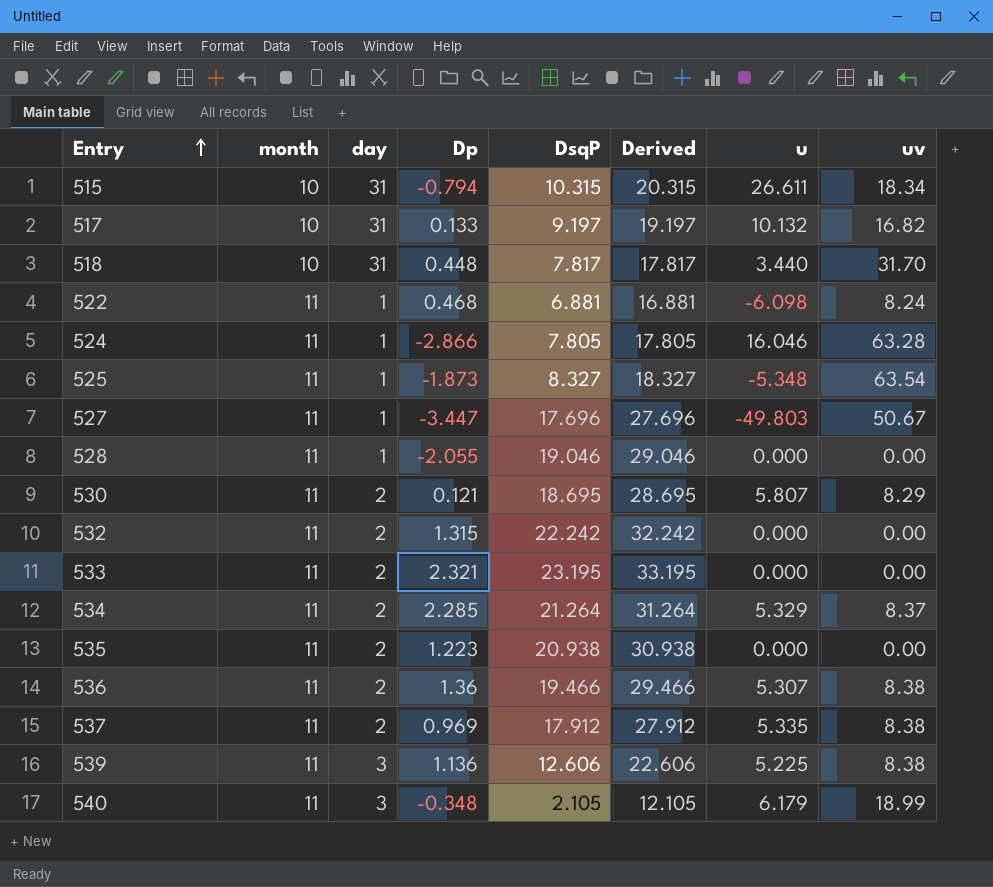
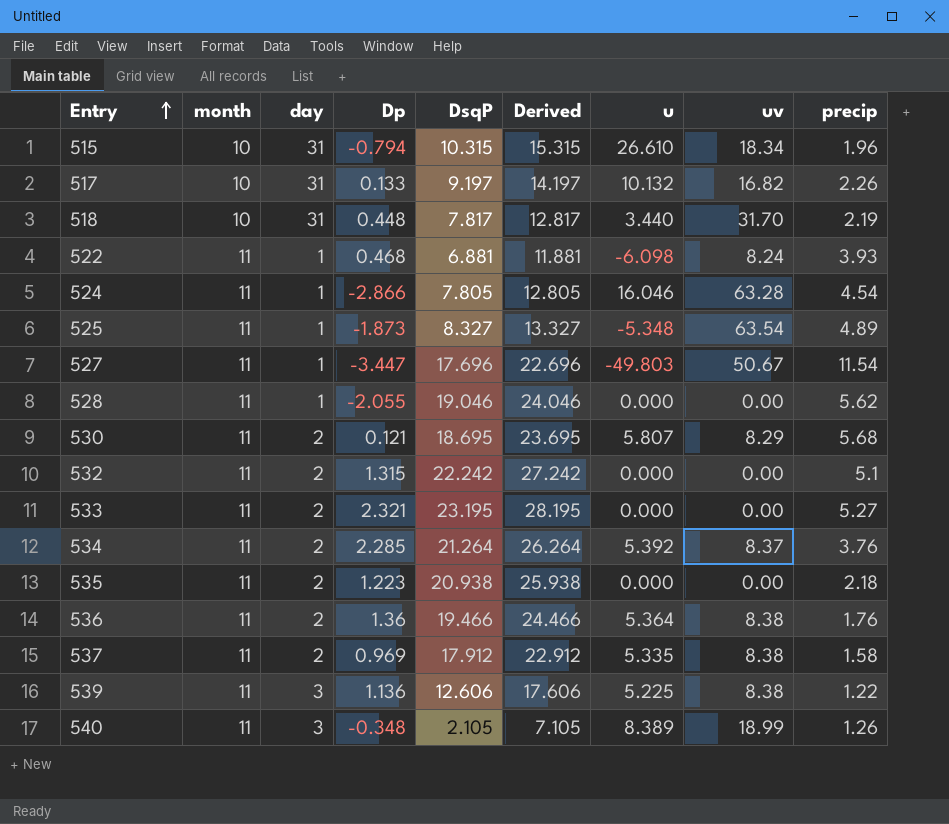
column Derived | formula: [DsqP] + 10 -> [DsqP] + 5
column precip | position: none -> 9
515 | u: 26.611 -> 26.610
534 | u: 5.329 -> 5.392
536 | u: 5.307 -> 5.364
540 | u: 6.179 -> 8.389

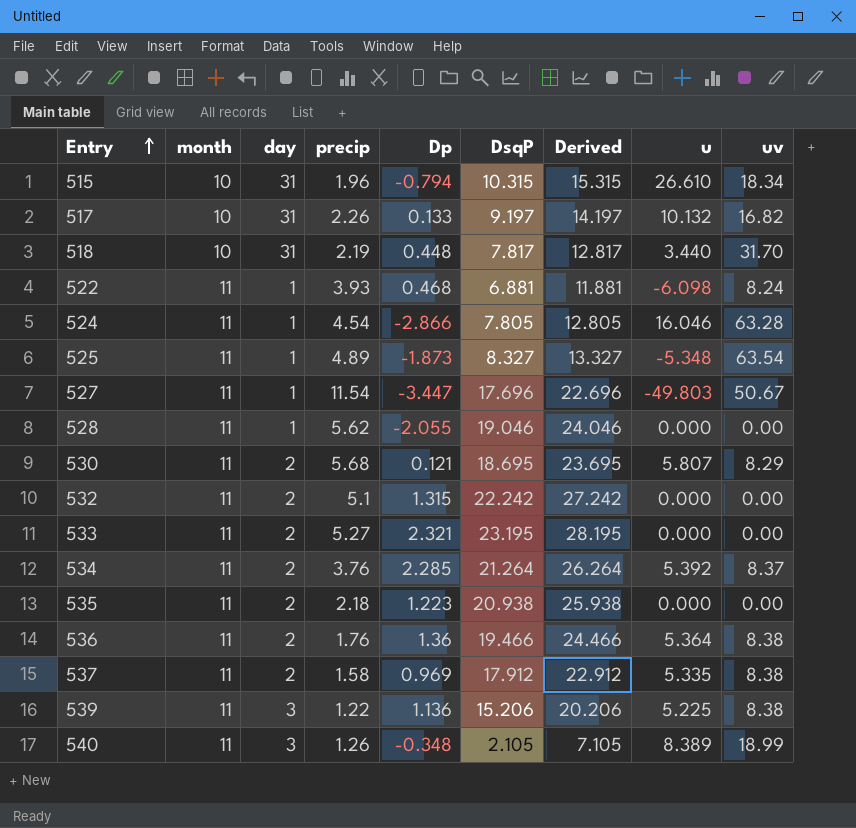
column precip | position: 9 -> 4
539 | DsqP: 12.606 -> 15.206
539 | Derived: 17.606 -> 20.206

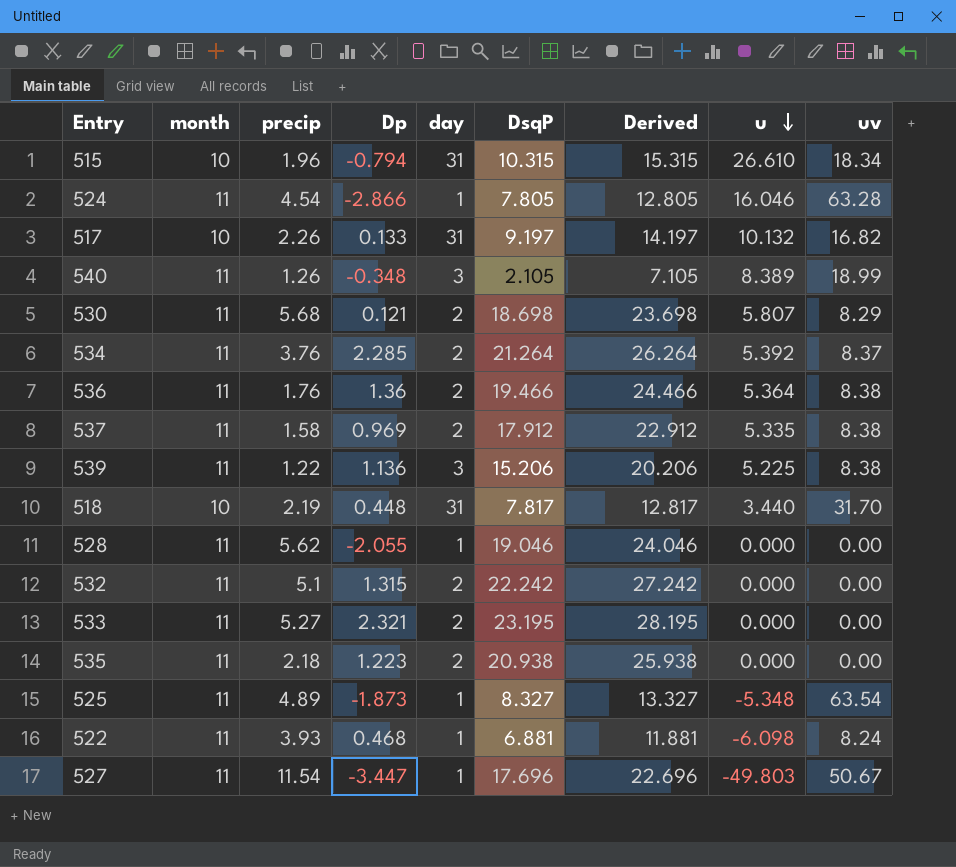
row order: Entry ascending -> u descending
column day | position: 3 -> 5
530 | DsqP: 18.695 -> 18.698
530 | Derived: 23.695 -> 23.698

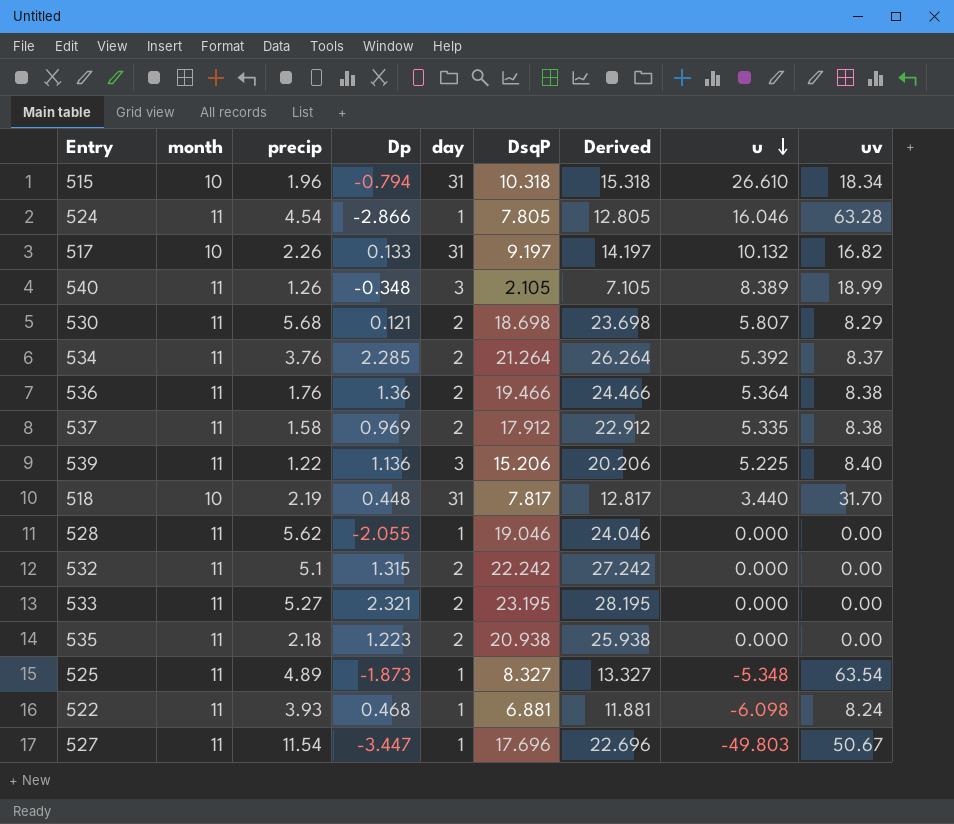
515 | DsqP: 10.315 -> 10.318
515 | Derived: 15.315 -> 15.318
539 | uv: 8.38 -> 8.40

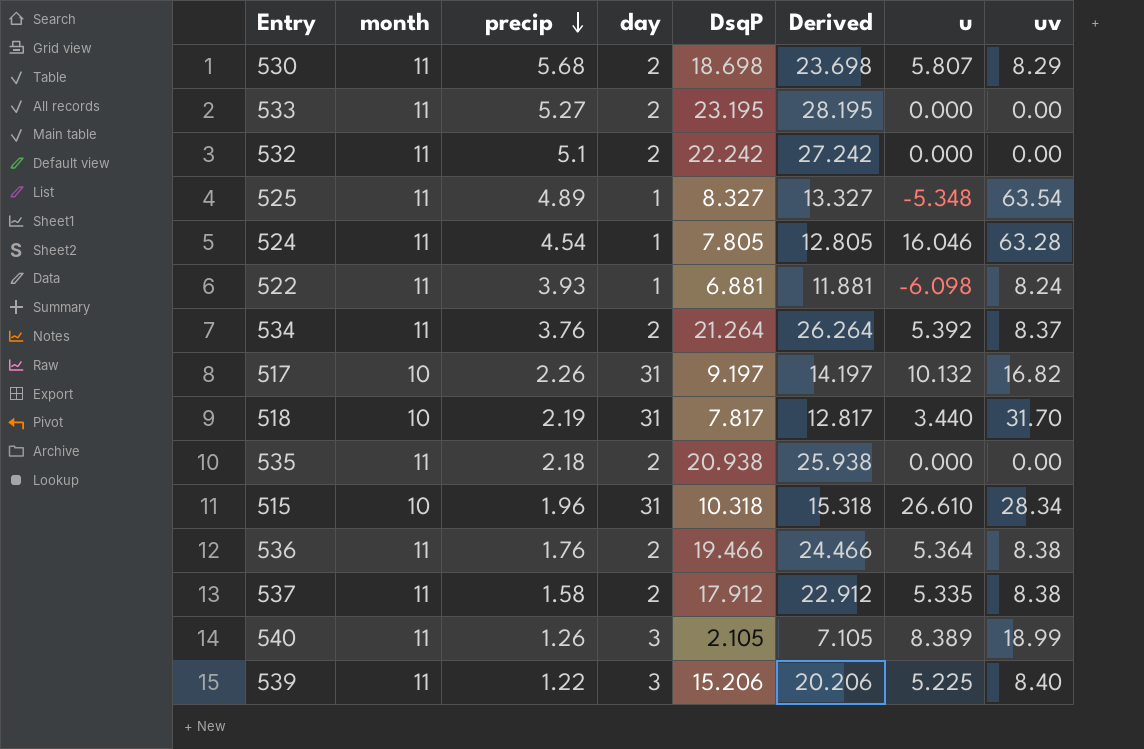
row order: u descending -> precip descending
column Dp | position: 4 -> none
row 528: 11 | 5.62 | -2.055 | 1 | 19.046 | 24.046 | 0.000 | 0.00 -> none
row 527: 11 | 11.54 | -3.447 | 1 | 17.696 | 22.696 | -49.803 | 50.67 -> none
515 | uv: 18.34 -> 28.34

